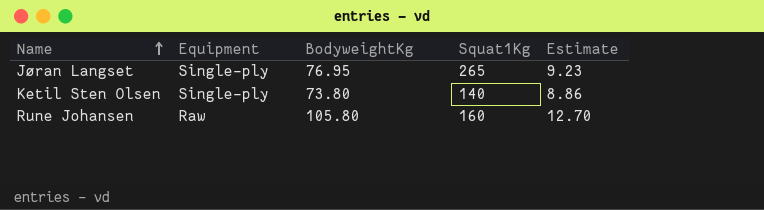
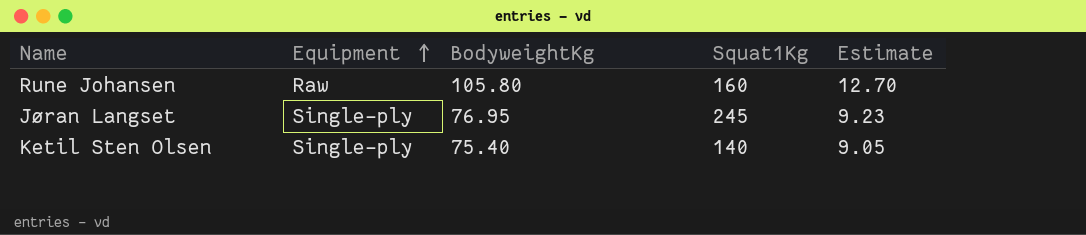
row order: Name ascending -> Equipment ascending
Jøran Langset | Squat1Kg: 265 -> 245
Ketil Sten Olsen | BodyweightKg: 73.80 -> 75.40
Ketil Sten Olsen | Estimate: 8.86 -> 9.05

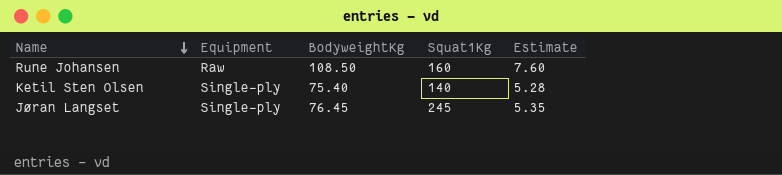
row order: Equipment ascending -> Name descending
column Estimate | formula: [BodyweightKg] * 0.12 -> [BodyweightKg] * 0.07
Rune Johansen | BodyweightKg: 105.80 -> 108.50
Jøran Langset | BodyweightKg: 76.95 -> 76.45

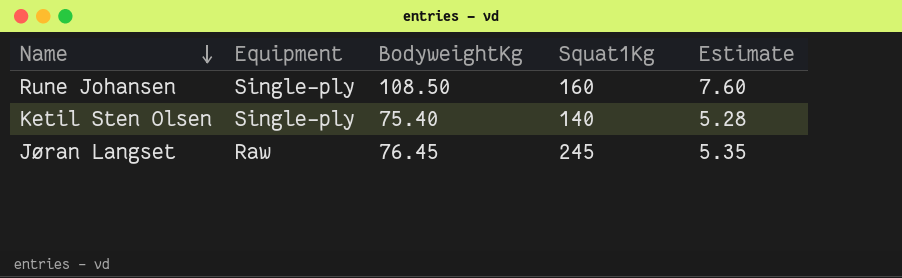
Rune Johansen | Equipment: Raw -> Single-ply
Jøran Langset | Equipment: Single-ply -> Raw

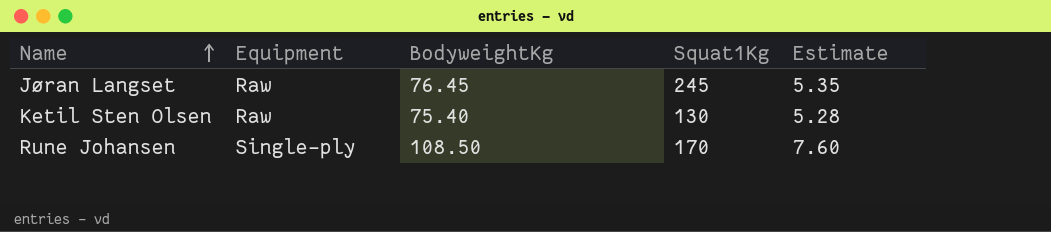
row order: Name descending -> Name ascending
Ketil Sten Olsen | Equipment: Single-ply -> Raw
Ketil Sten Olsen | Squat1Kg: 140 -> 130
Rune Johansen | Squat1Kg: 160 -> 170

